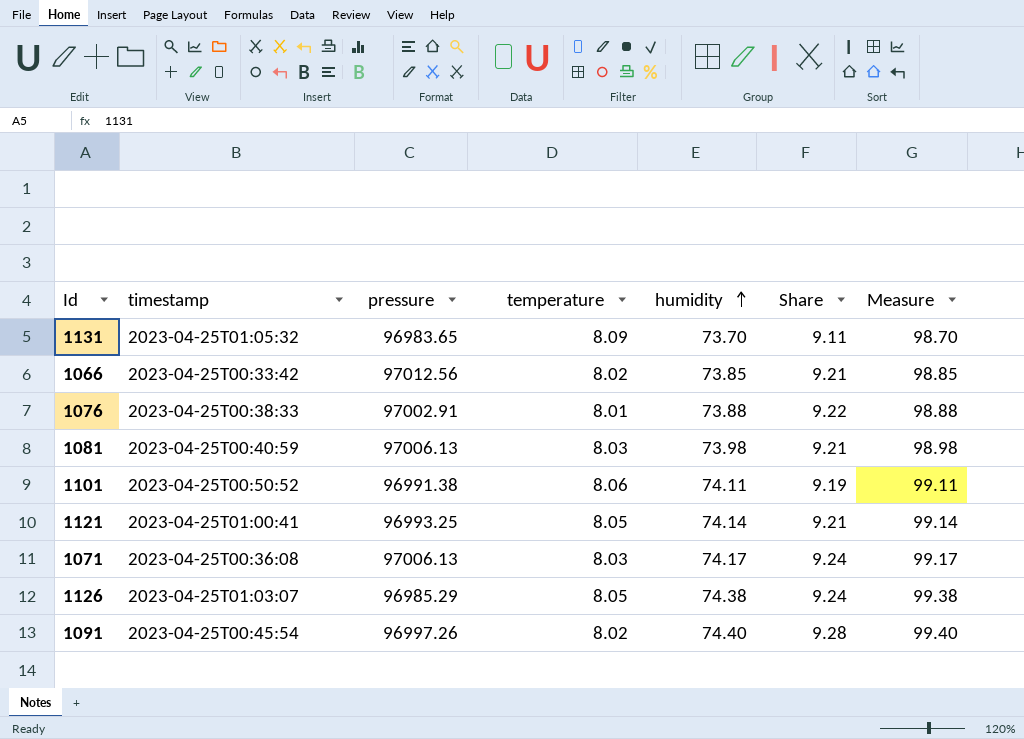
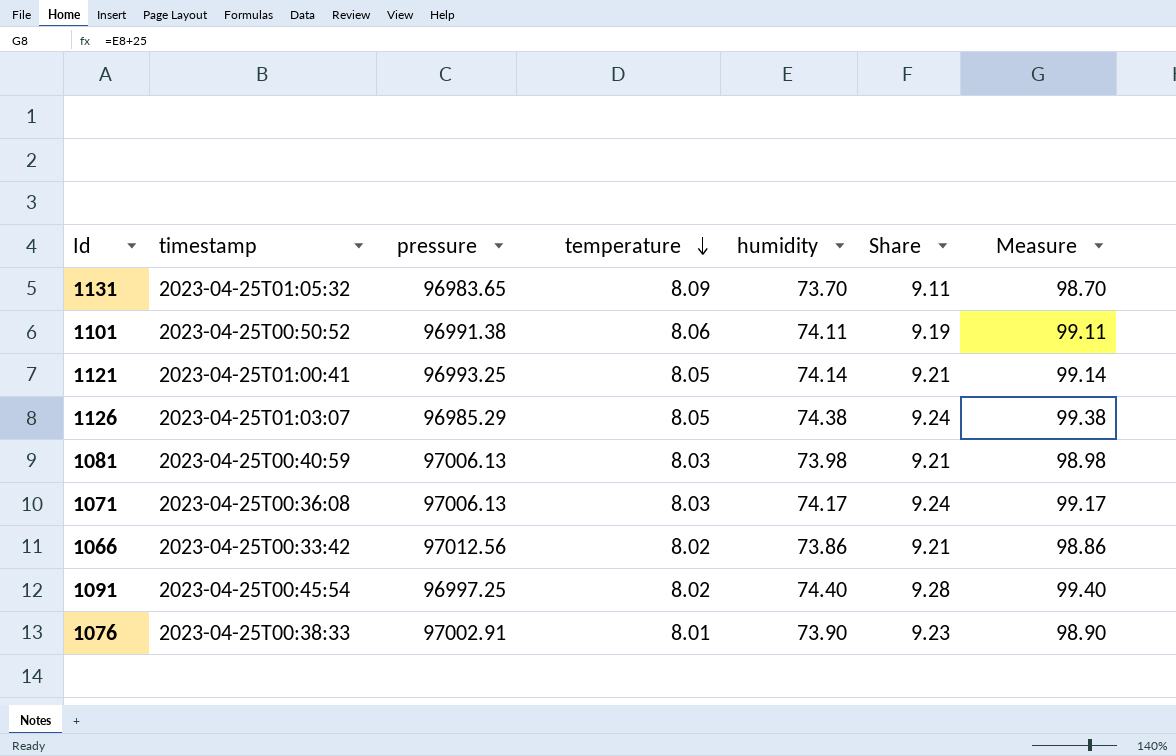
row order: humidity ascending -> temperature descending
1066 | humidity: 73.85 -> 73.86
1066 | Measure: 98.85 -> 98.86
1091 | pressure: 96997.26 -> 96997.25
1076 | humidity: 73.88 -> 73.90
1076 | Share: 9.22 -> 9.23
1076 | Measure: 98.88 -> 98.90

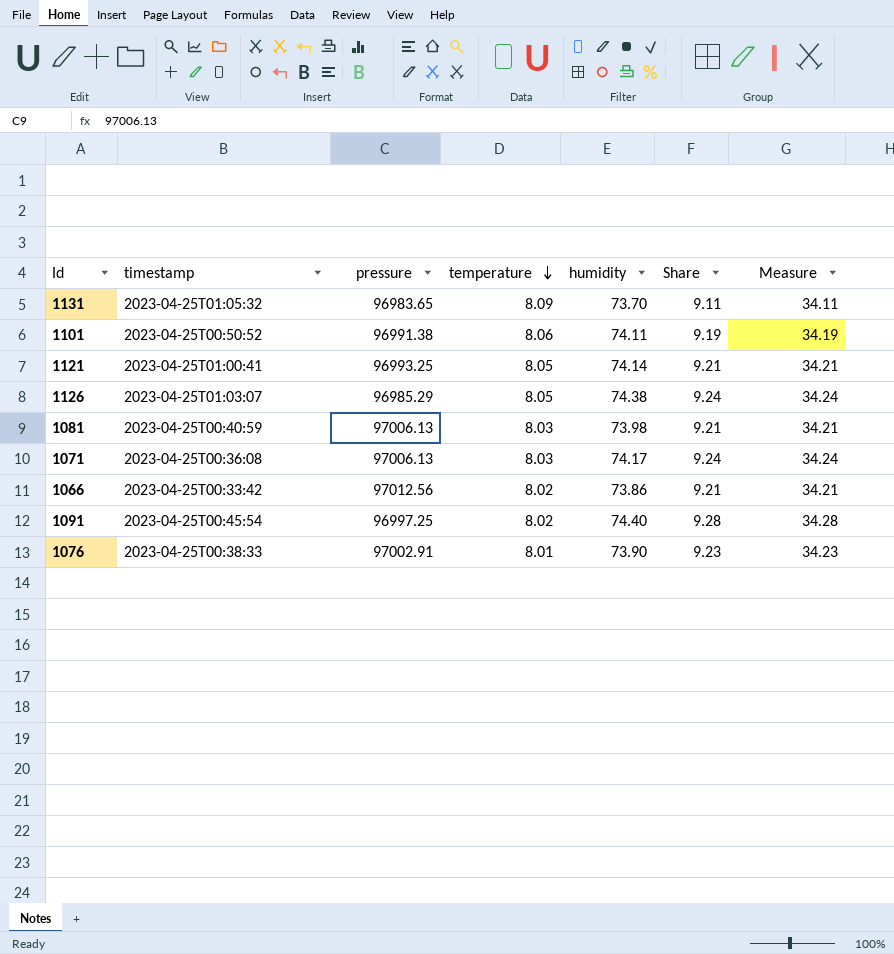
column Measure | formula: [humidity] + 25 -> [Share] + 25

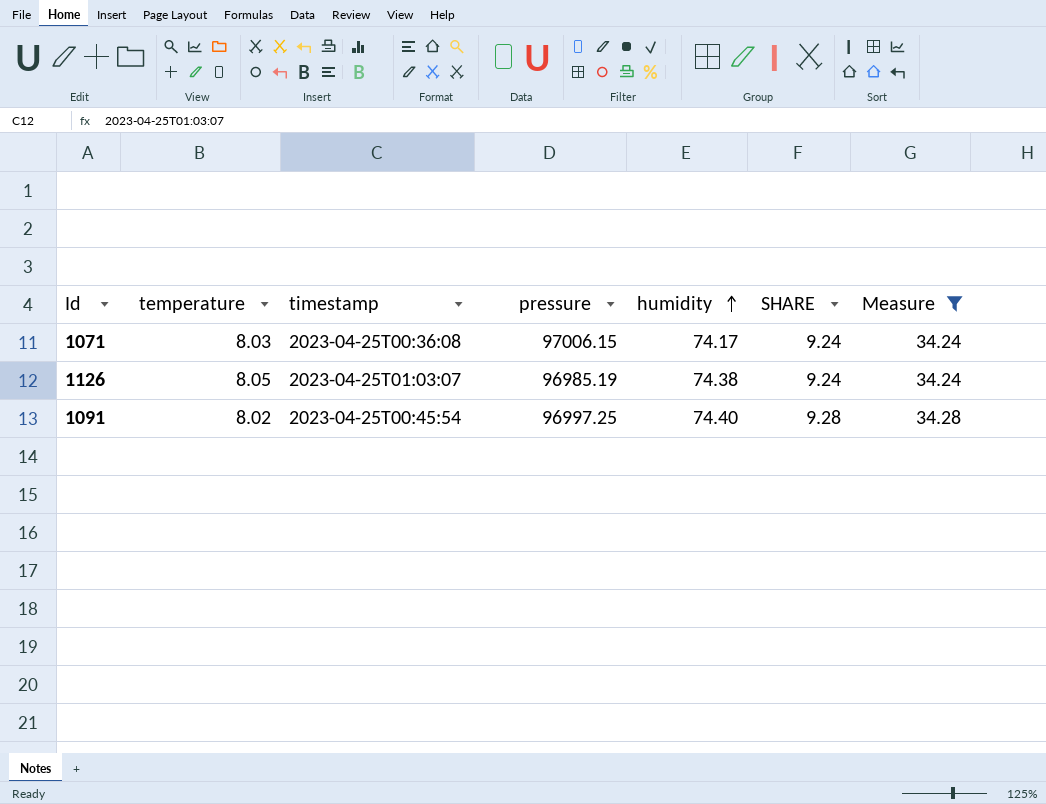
filter: none -> Measure >= 34.24
row order: temperature descending -> humidity ascending
column temperature | position: 4 -> 2
column name: Share -> SHARE
1071 | pressure: 97006.13 -> 97006.15
1126 | pressure: 96985.29 -> 96985.19

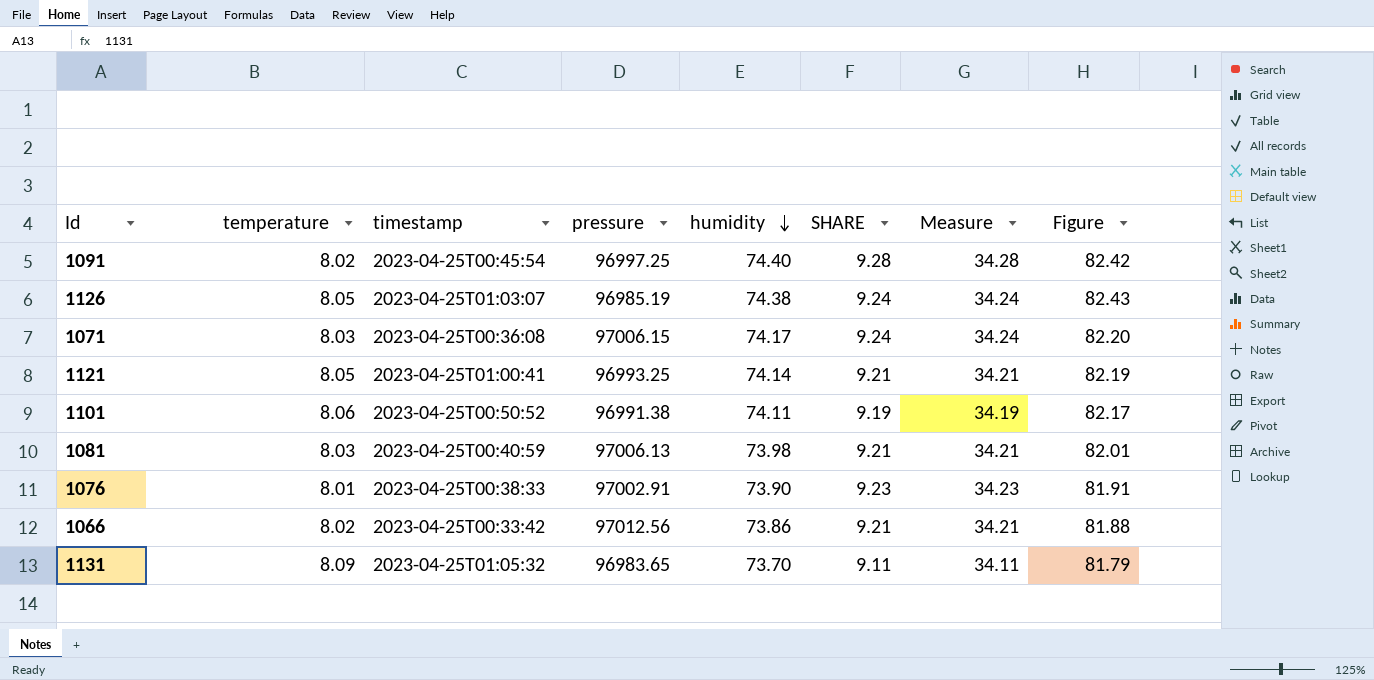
filter: Measure >= 34.24 -> none
row order: humidity ascending -> humidity descending
column Figure | formula: none -> [temperature] + [humidity]

